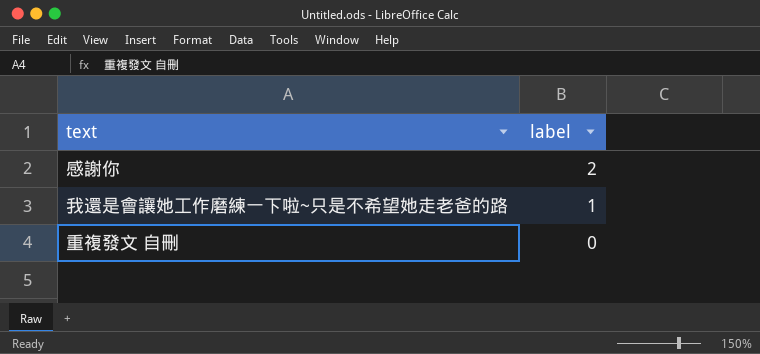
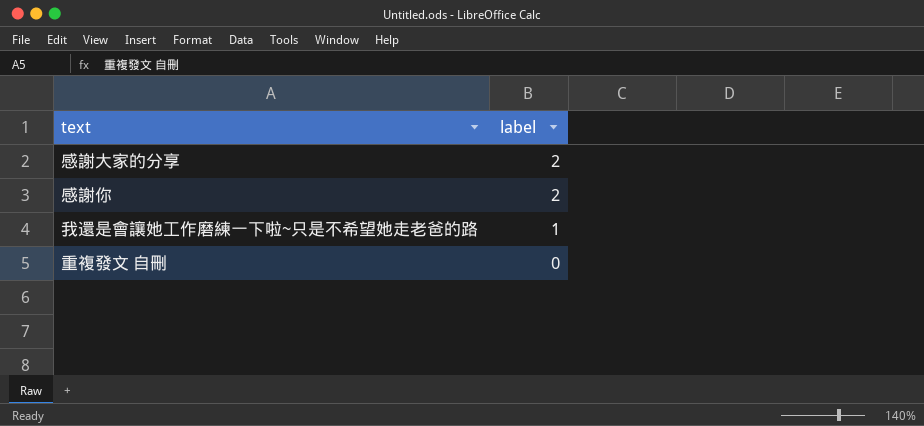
row 感謝大家的分享: none -> 2

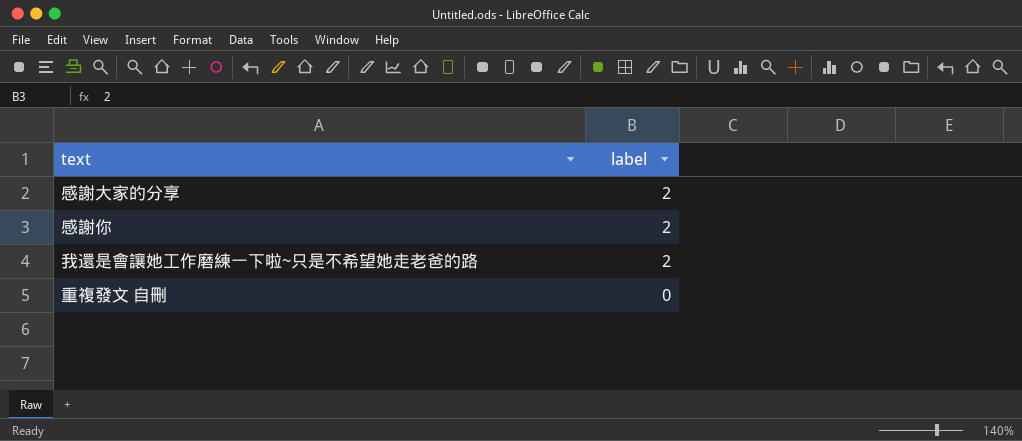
我還是會讓她工作磨練一下啦~只是不希望她走老爸的路 | label: 1 -> 2

